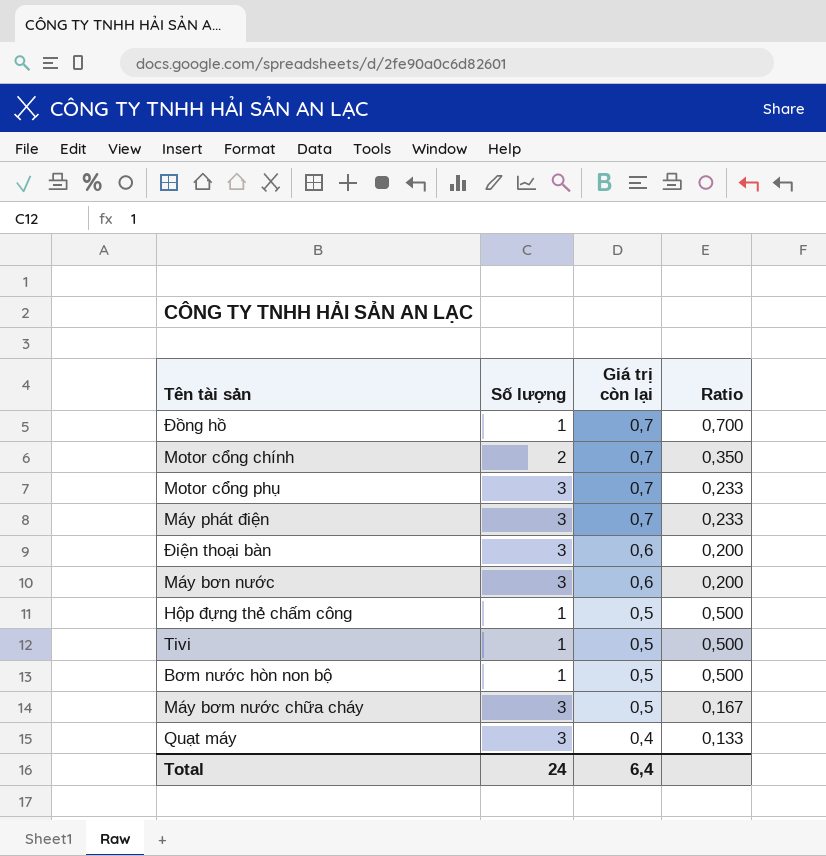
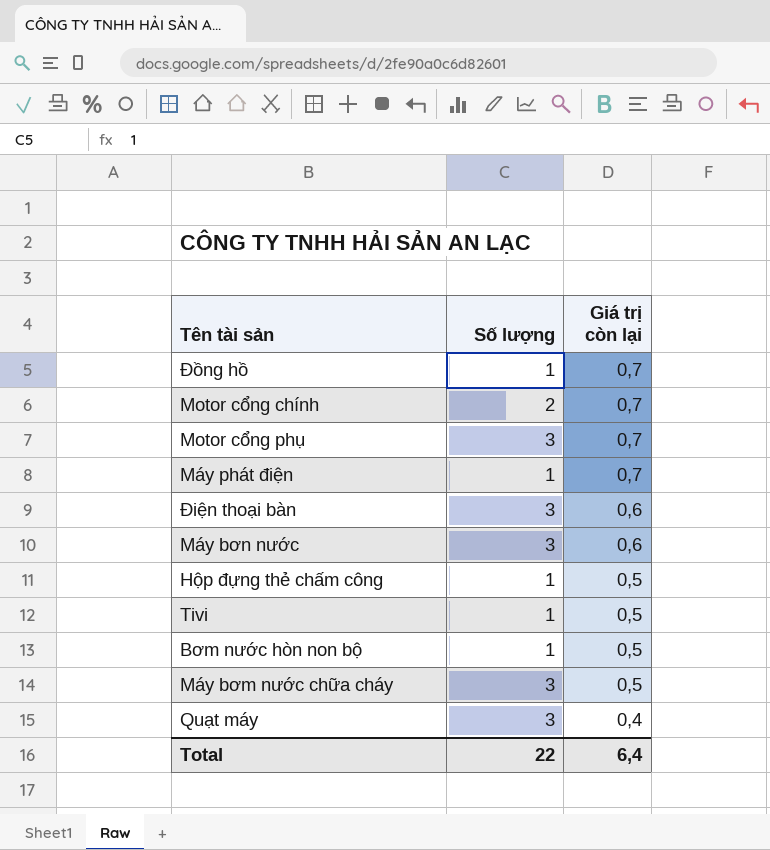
column Ratio | formula: [Giá trị còn lại] / [Số lượng] -> none
Máy phát điện | Số lượng: 3 -> 1
Total | Số lượng: 24 -> 22

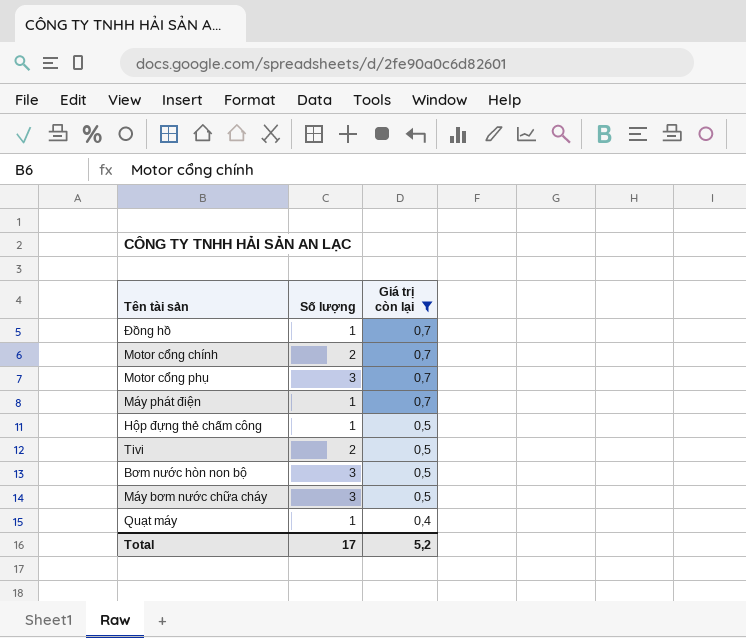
filter: none -> Giá trị còn lại != 0,6
Tivi | Số lượng: 1 -> 2
Bơm nước hòn non bộ | Số lượng: 1 -> 3
Quạt máy | Số lượng: 3 -> 1
Total | Số lượng: 22 -> 17
Total | Giá trị còn lại: 6,4 -> 5,2

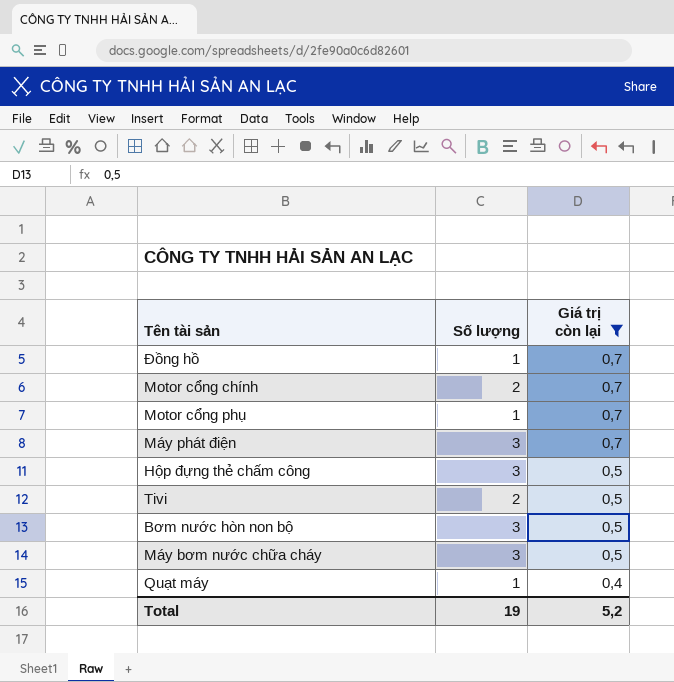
Motor cổng phụ | Số lượng: 3 -> 1
Máy phát điện | Số lượng: 1 -> 3
Hộp đựng thẻ chấm công | Số lượng: 1 -> 3
Total | Số lượng: 17 -> 19

